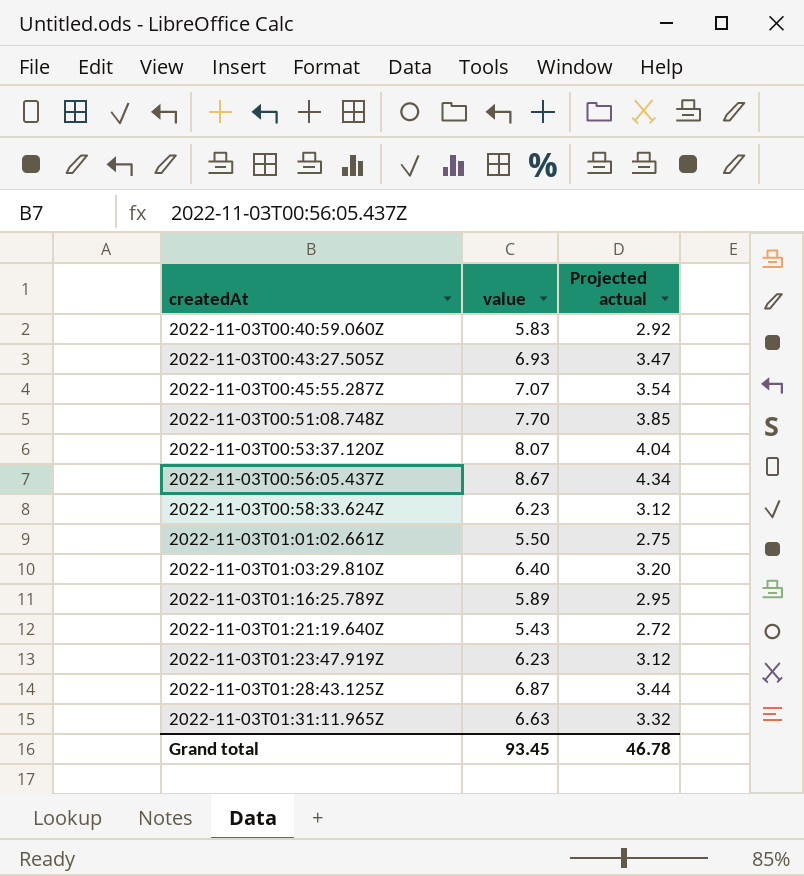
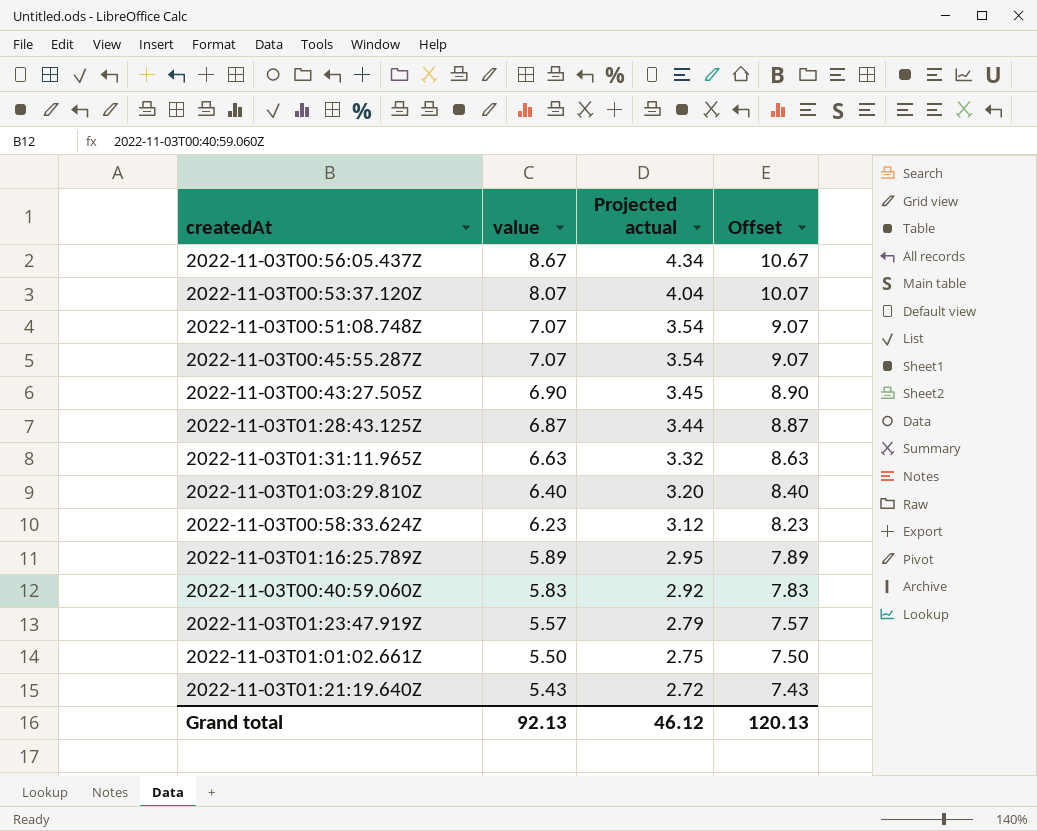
row order: createdAt ascending -> value descending
column Offset | formula: none -> [value] + 2
2022-11-03T00:51:08.748Z | value: 7.70 -> 7.07
2022-11-03T00:51:08.748Z | Projected actual: 3.85 -> 3.54
2022-11-03T00:43:27.505Z | value: 6.93 -> 6.90
2022-11-03T00:43:27.505Z | Projected actual: 3.47 -> 3.45
2022-11-03T01:23:47.919Z | value: 6.23 -> 5.57
2022-11-03T01:23:47.919Z | Projected actual: 3.12 -> 2.79
Grand total | value: 93.45 -> 92.13
Grand total | Projected actual: 46.78 -> 46.12

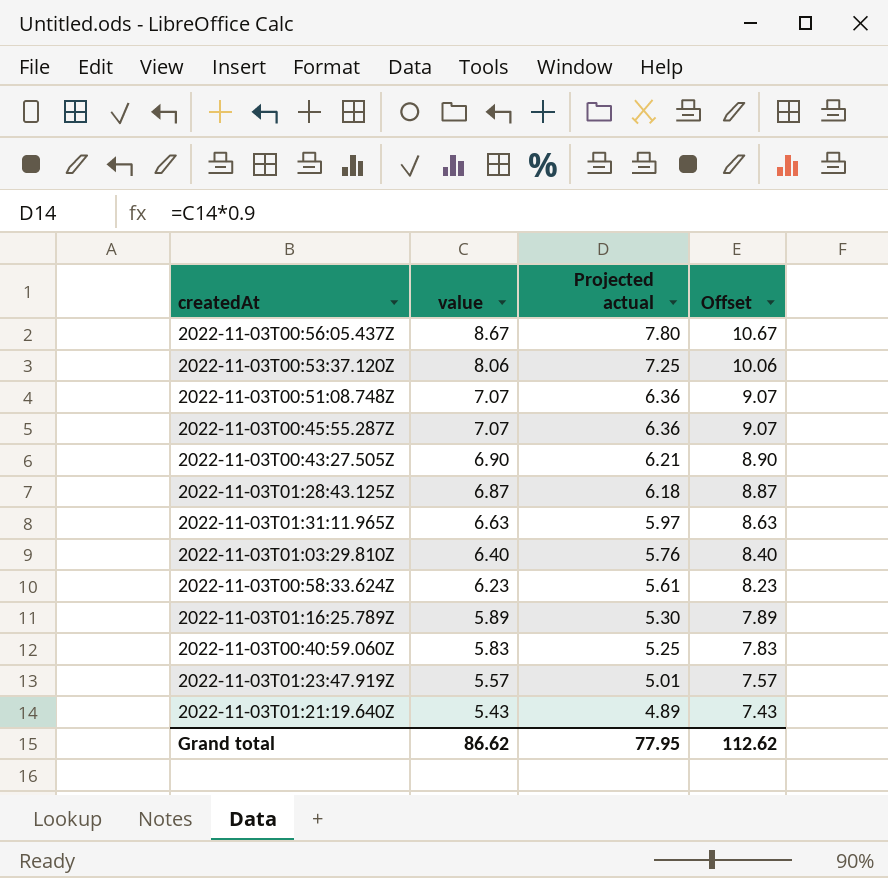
column Projected actual | formula: [value] * 0.5 -> [value] * 0.9
row 2022-11-03T01:01:02.661Z: 5.50 | 2.75 | 7.50 -> none
2022-11-03T00:53:37.120Z | value: 8.07 -> 8.06
2022-11-03T00:53:37.120Z | Offset: 10.07 -> 10.06
Grand total | value: 92.13 -> 86.62
Grand total | Projected actual: 46.12 -> 77.95
Grand total | Offset: 120.13 -> 112.62

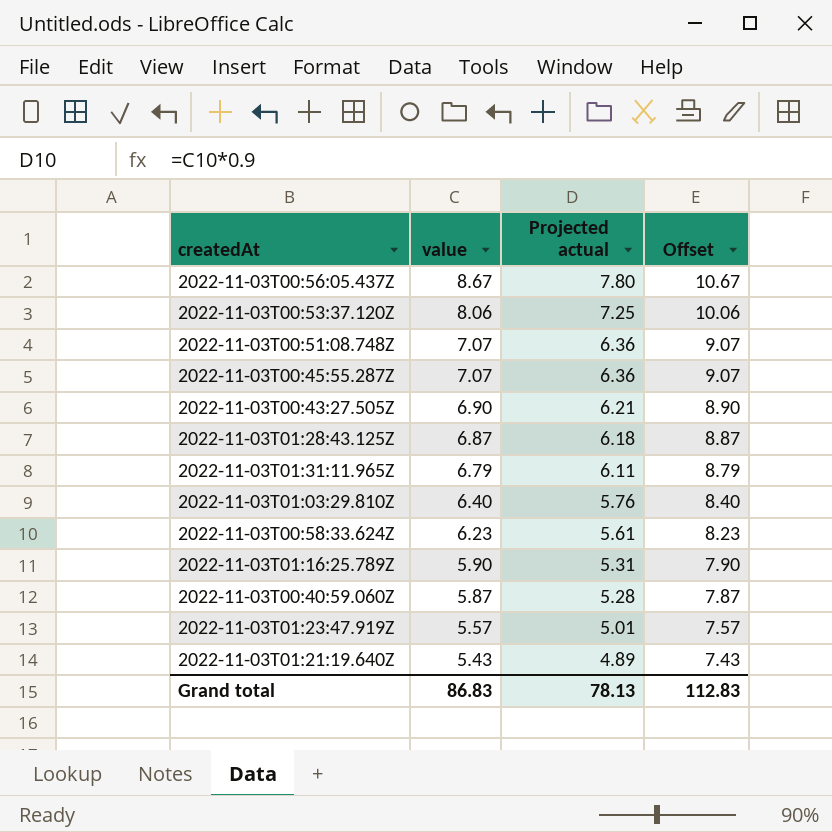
2022-11-03T01:31:11.965Z | value: 6.63 -> 6.79
2022-11-03T01:31:11.965Z | Projected actual: 5.97 -> 6.11
2022-11-03T01:31:11.965Z | Offset: 8.63 -> 8.79
2022-11-03T01:16:25.789Z | value: 5.89 -> 5.90
2022-11-03T01:16:25.789Z | Projected actual: 5.30 -> 5.31
2022-11-03T01:16:25.789Z | Offset: 7.89 -> 7.90
2022-11-03T00:40:59.060Z | value: 5.83 -> 5.87
2022-11-03T00:40:59.060Z | Projected actual: 5.25 -> 5.28
2022-11-03T00:40:59.060Z | Offset: 7.83 -> 7.87
Grand total | value: 86.62 -> 86.83
Grand total | Projected actual: 77.95 -> 78.13
Grand total | Offset: 112.62 -> 112.83

